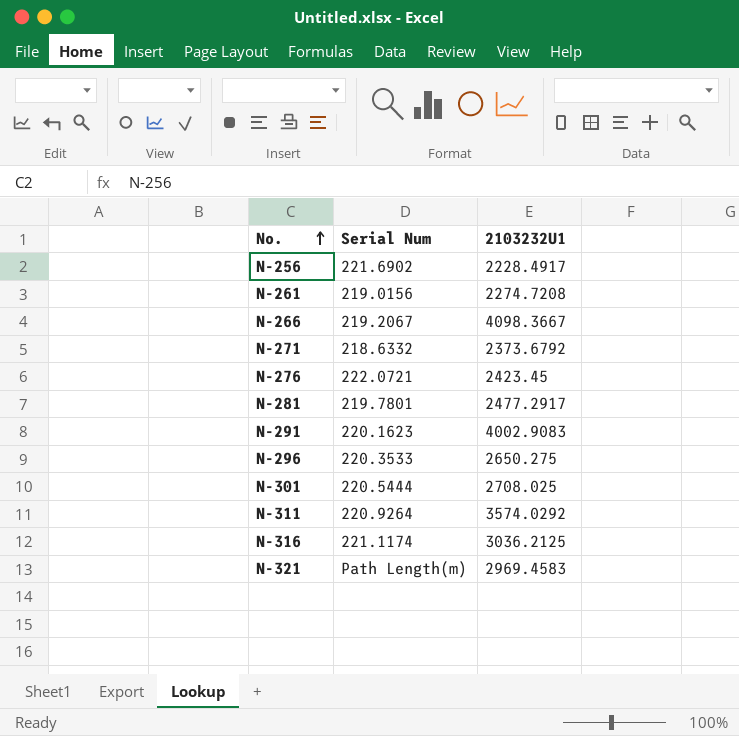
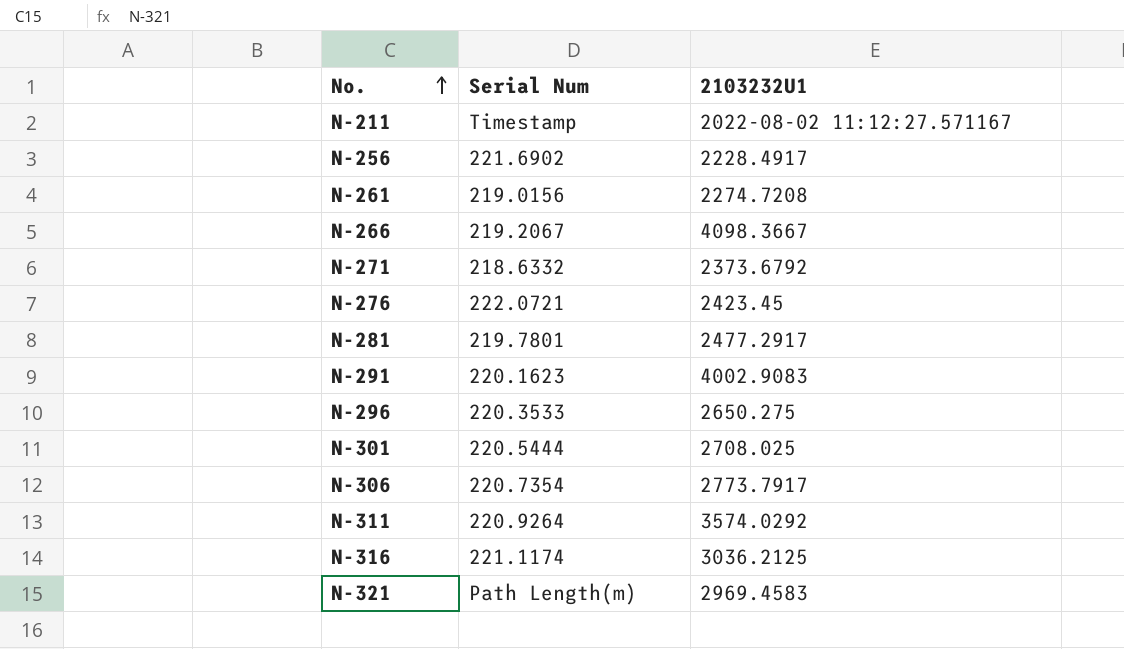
row N-211: none -> Timestamp | 2022-08-02 11:12:27.571167
row N-306: none -> 220.7354 | 2773.7917

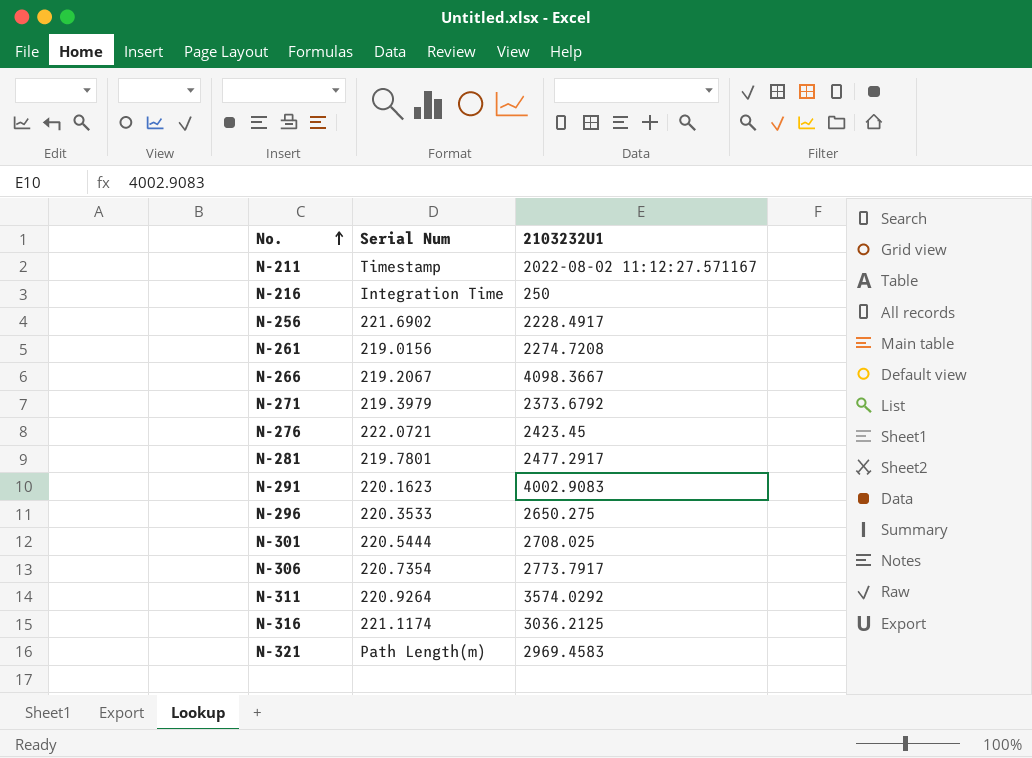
row N-216: none -> Integration Time | 250
N-271 | Serial Num: 218.6332 -> 219.3979

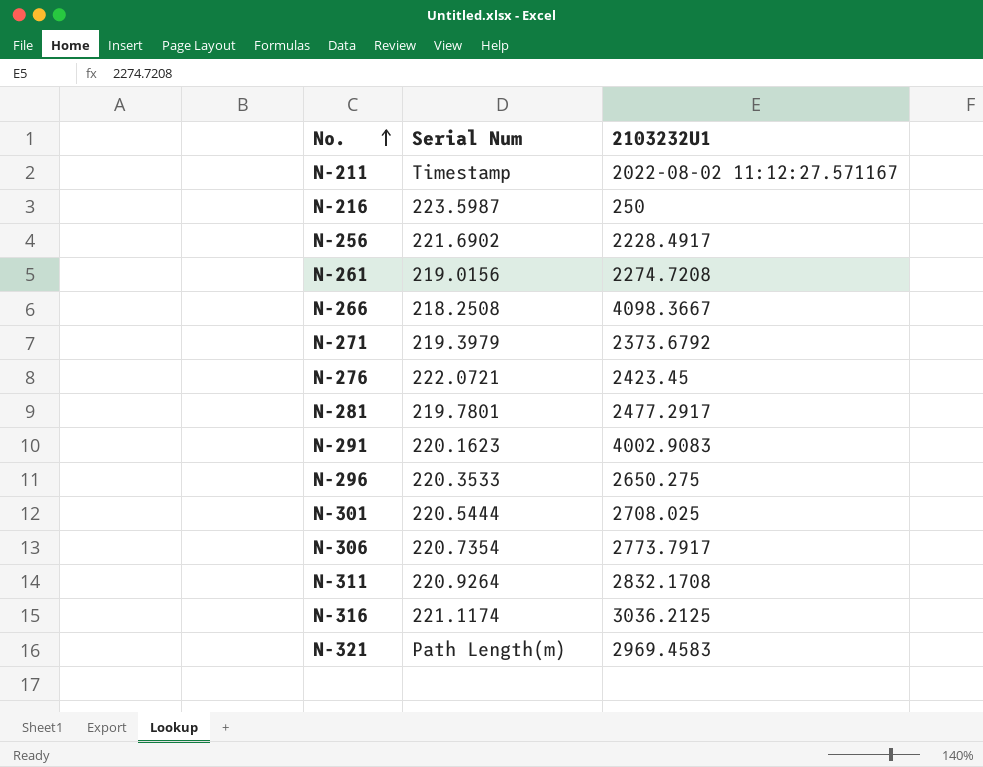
N-216 | Serial Num: Integration Time -> 223.5987
N-266 | Serial Num: 219.2067 -> 218.2508
N-311 | 2103232U1: 3574.0292 -> 2832.1708

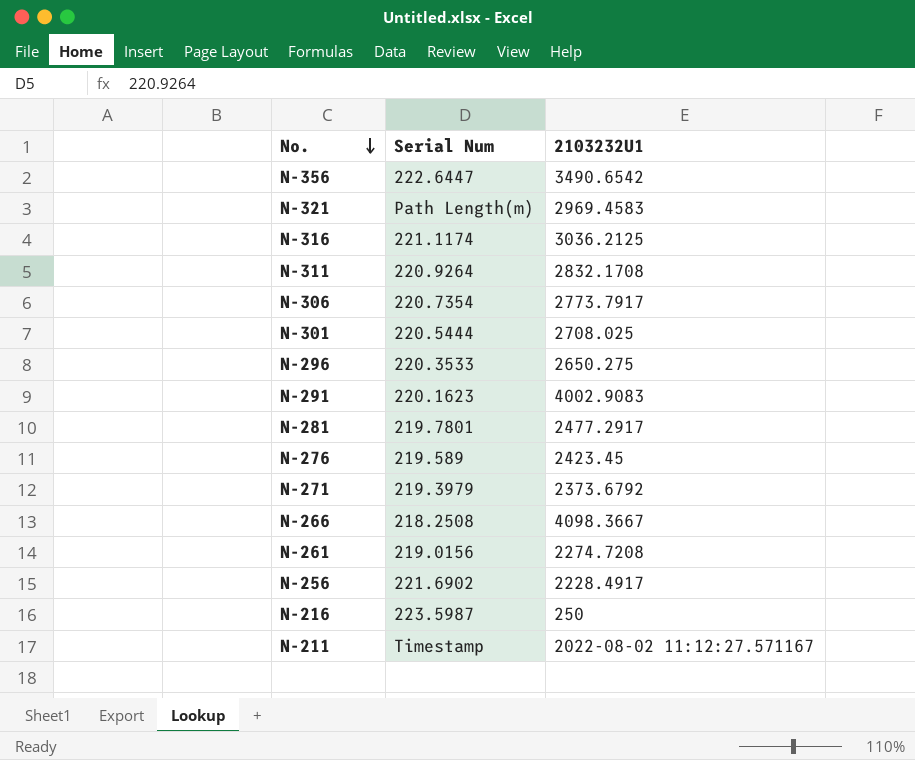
row order: No. ascending -> No. descending
row N-356: none -> 222.6447 | 3490.6542
N-276 | Serial Num: 222.0721 -> 219.589

